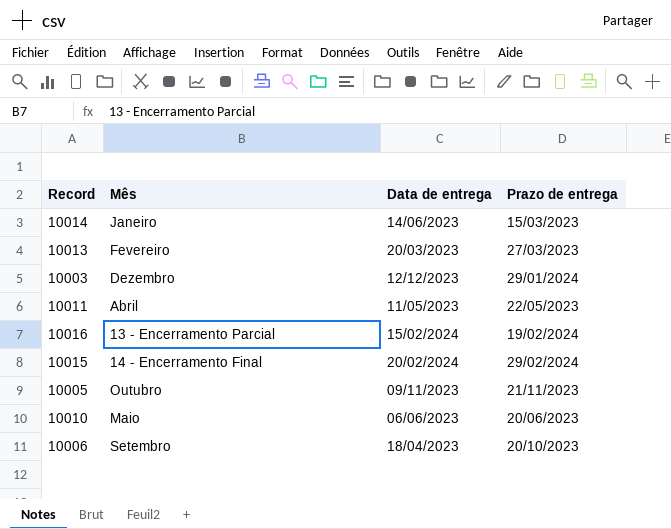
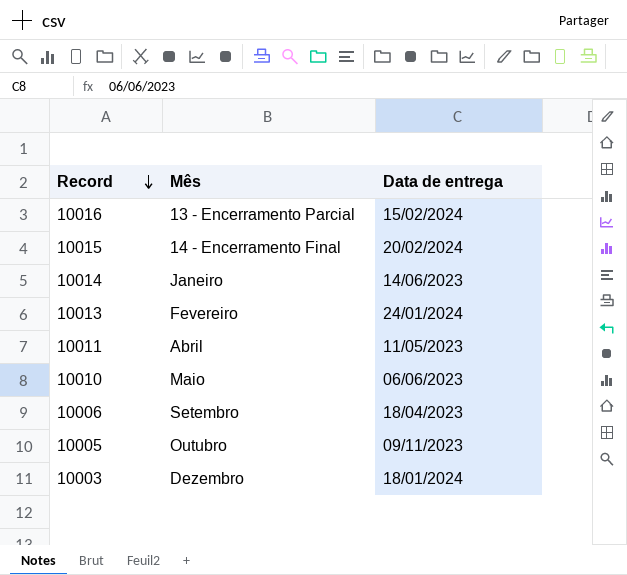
row order: none -> Record descending
column Prazo de entrega | position: 4 -> none
10013 | Data de entrega: 20/03/2023 -> 24/01/2024
10003 | Data de entrega: 12/12/2023 -> 18/01/2024

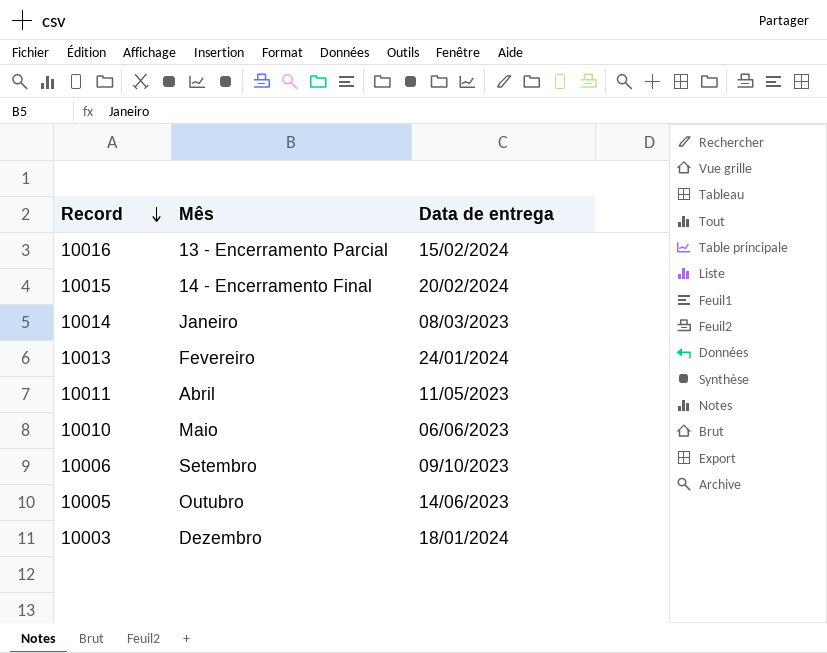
10014 | Data de entrega: 14/06/2023 -> 08/03/2023
10006 | Data de entrega: 18/04/2023 -> 09/10/2023
10005 | Data de entrega: 09/11/2023 -> 14/06/2023

